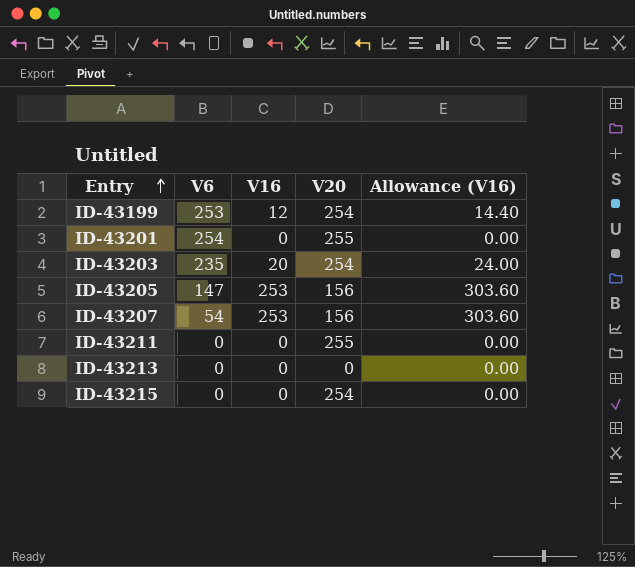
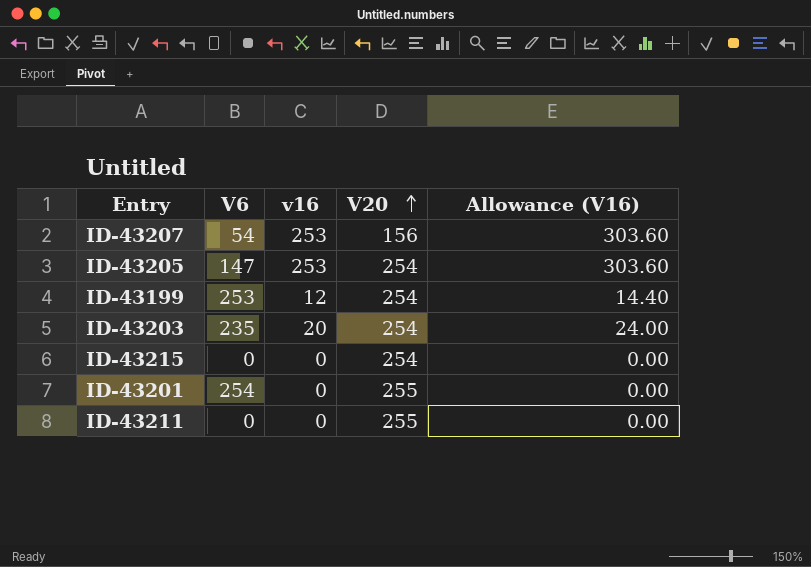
row order: Entry ascending -> V20 ascending
column name: V16 -> v16
row ID-43213: 0 | 0 | 0 | 0.00 -> none
ID-43205 | V20: 156 -> 254

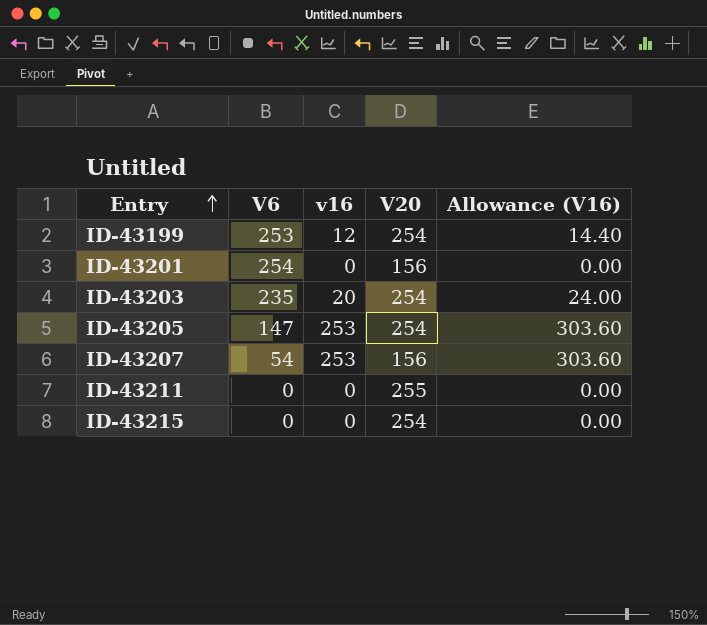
row order: V20 ascending -> Entry ascending
ID-43201 | V20: 255 -> 156

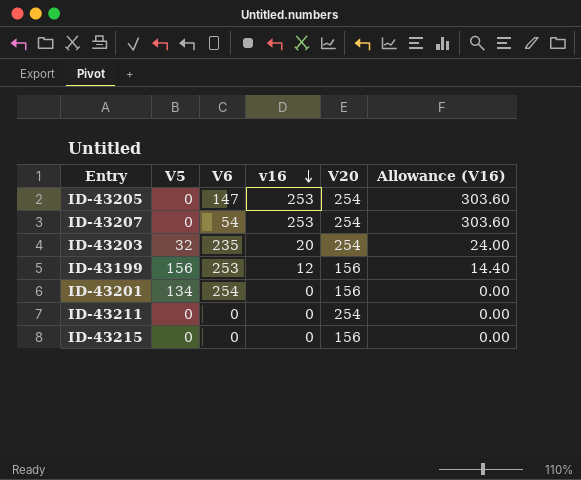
row order: Entry ascending -> v16 descending
column V5 | position: none -> 2
ID-43207 | V20: 156 -> 254
ID-43199 | V20: 254 -> 156
ID-43211 | V20: 255 -> 254
ID-43215 | V20: 254 -> 156

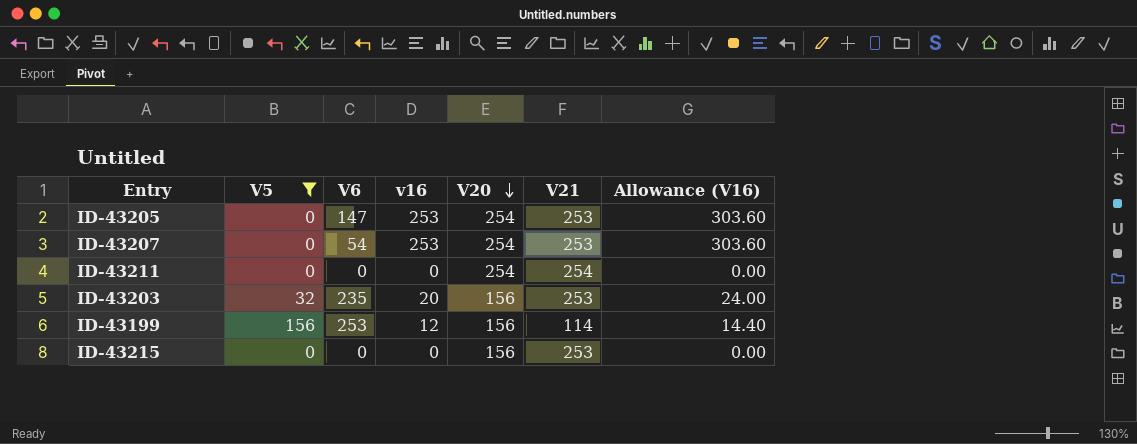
filter: none -> V5 != 134
row order: v16 descending -> V20 descending
column V21 | position: none -> 6
ID-43203 | V20: 254 -> 156

